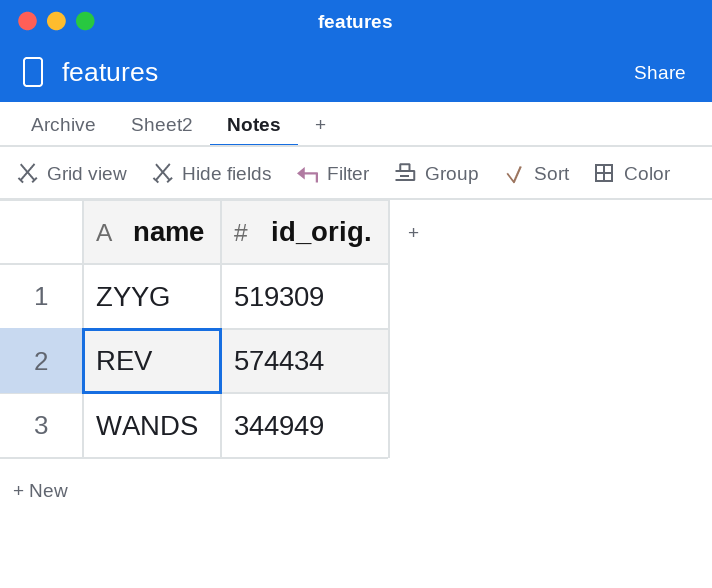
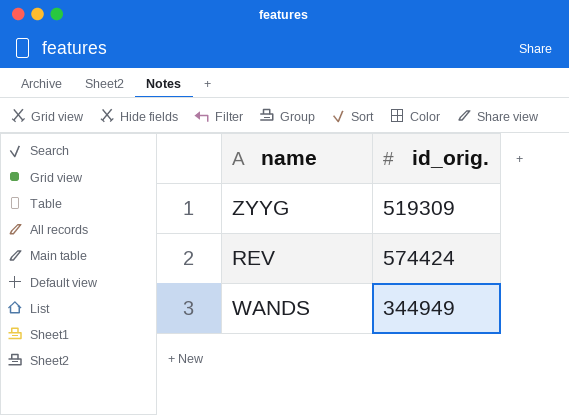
REV | id_orig.: 574434 -> 574424

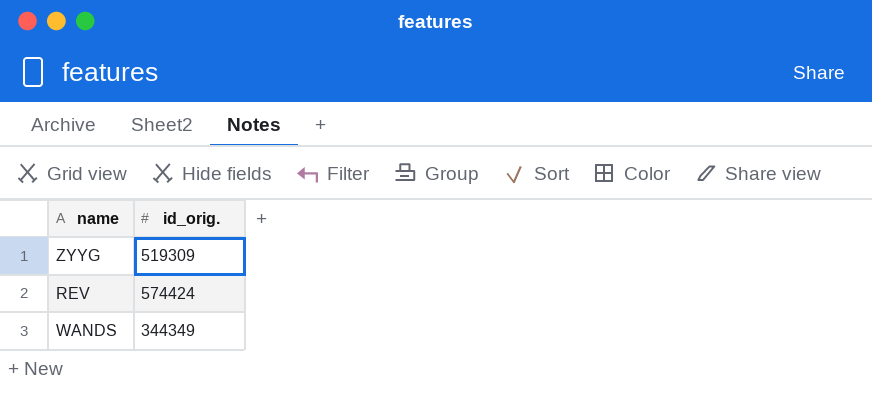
WANDS | id_orig.: 344949 -> 344349

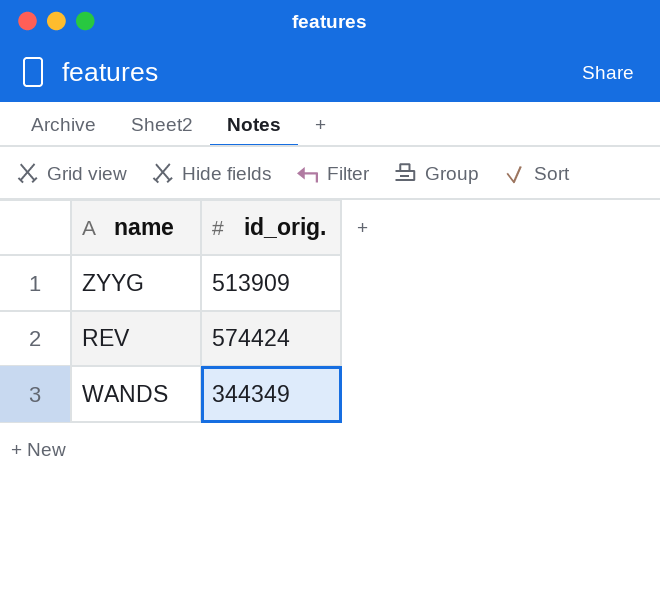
ZYYG | id_orig.: 519309 -> 513909

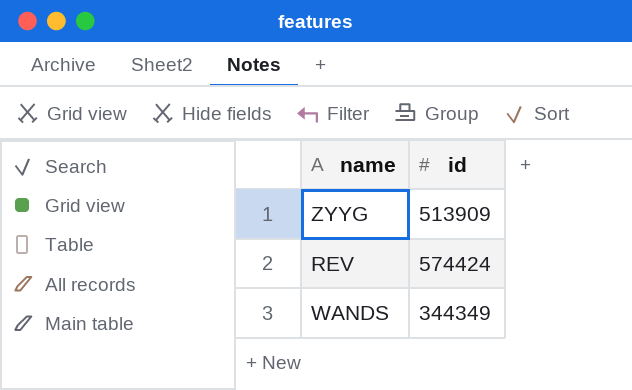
column name: id_orig. -> id

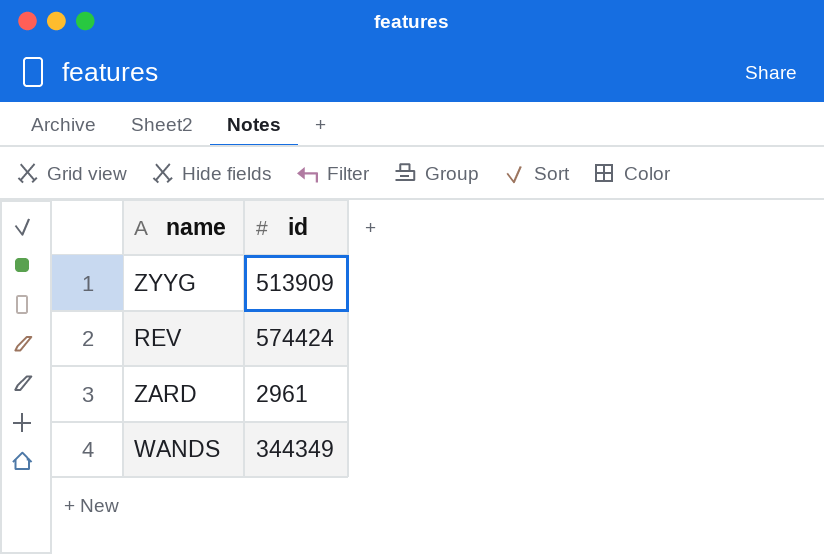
row ZARD: none -> 2961

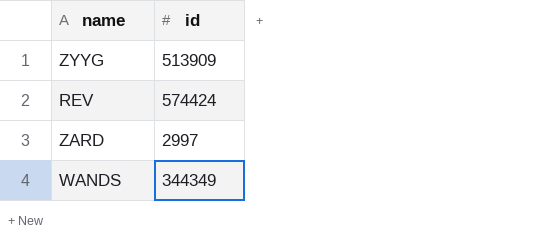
ZARD | id: 2961 -> 2997

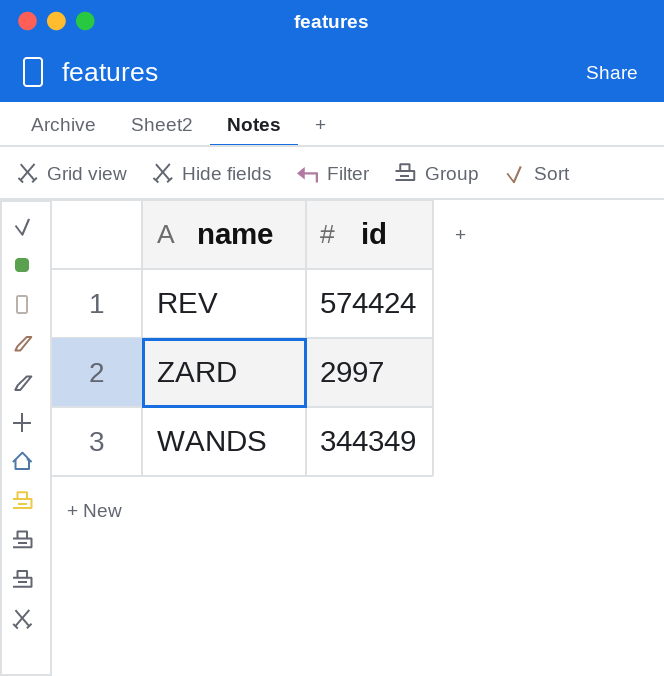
row ZYYG: 513909 -> none

